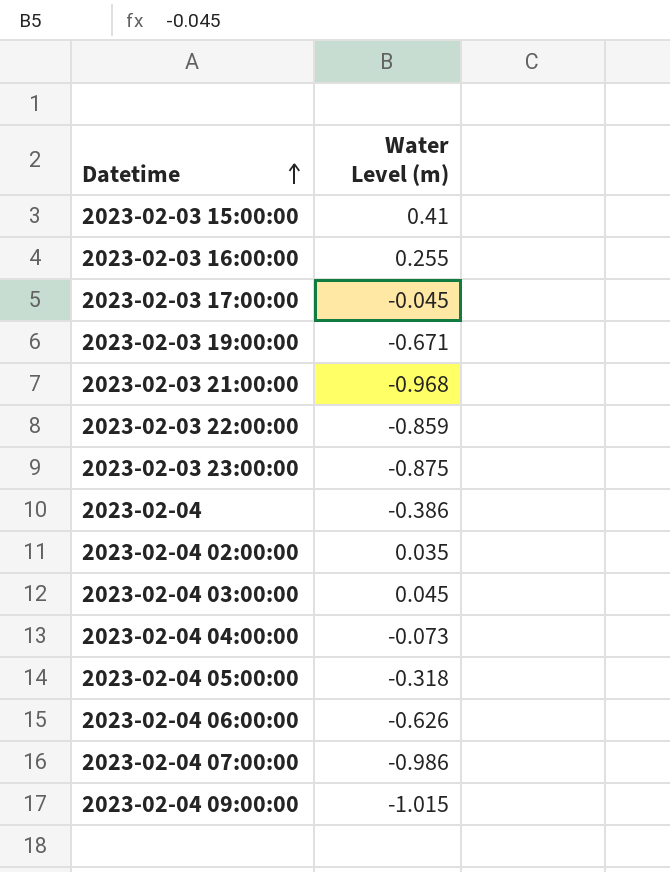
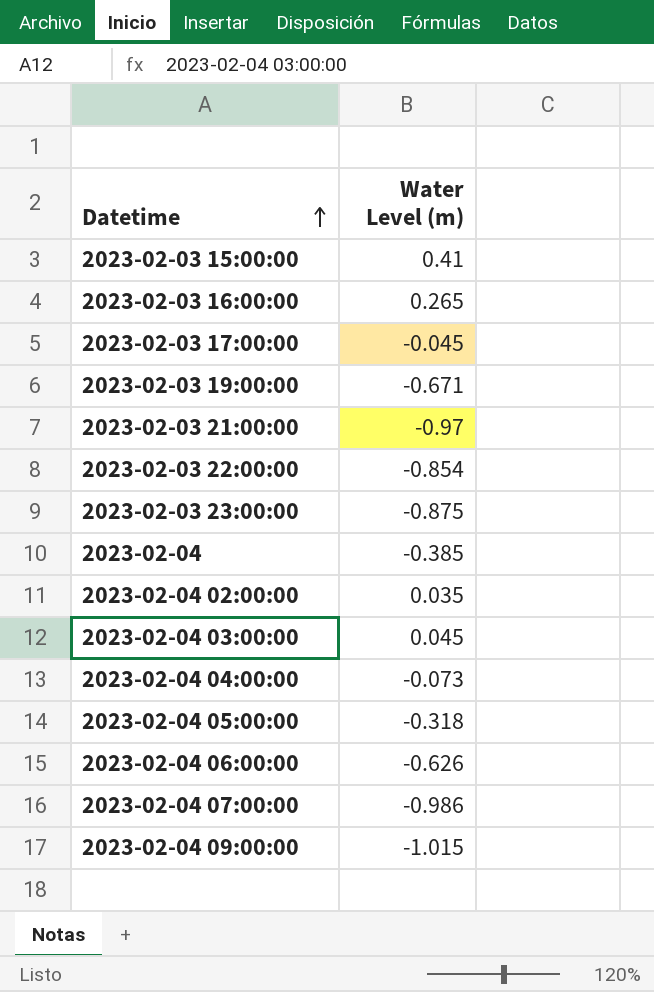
2023-02-03 16:00:00 | Water Level (m): 0.255 -> 0.265
2023-02-03 21:00:00 | Water Level (m): -0.968 -> -0.97
2023-02-03 22:00:00 | Water Level (m): -0.859 -> -0.854
2023-02-04 | Water Level (m): -0.386 -> -0.385

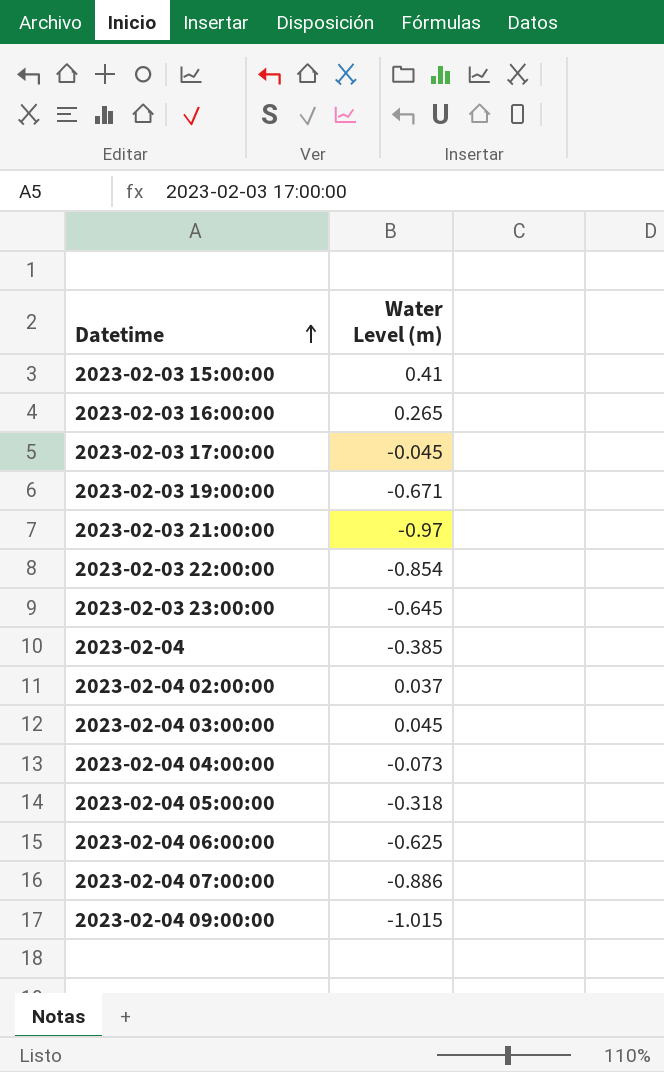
2023-02-03 23:00:00 | Water Level (m): -0.875 -> -0.645
2023-02-04 02:00:00 | Water Level (m): 0.035 -> 0.037
2023-02-04 06:00:00 | Water Level (m): -0.626 -> -0.625
2023-02-04 07:00:00 | Water Level (m): -0.986 -> -0.886

